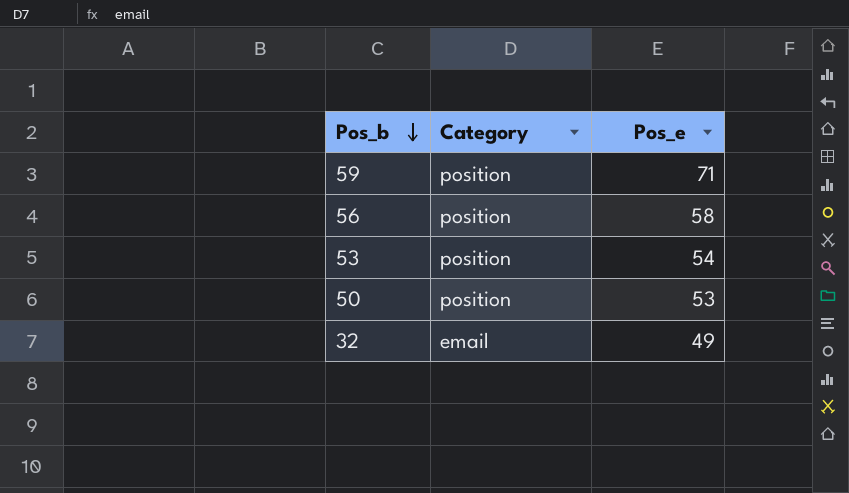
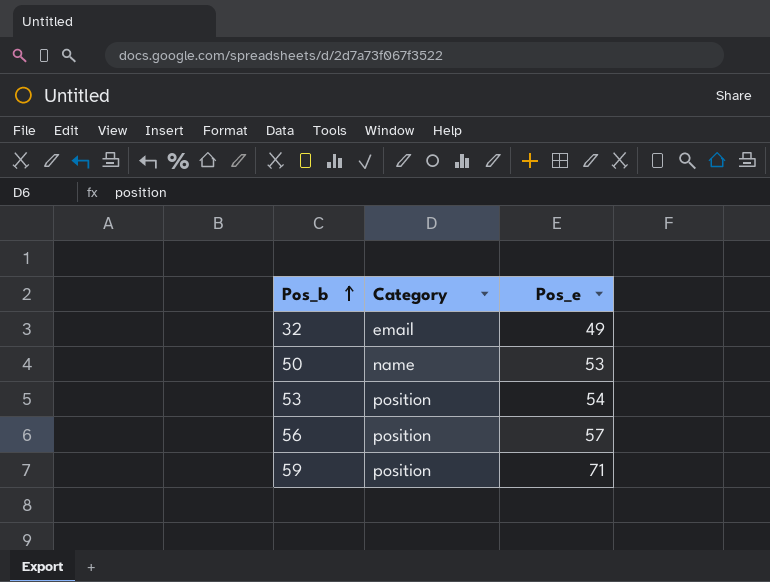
row order: Pos_b descending -> Pos_b ascending
50 | Category: position -> name
56 | Pos_e: 58 -> 57

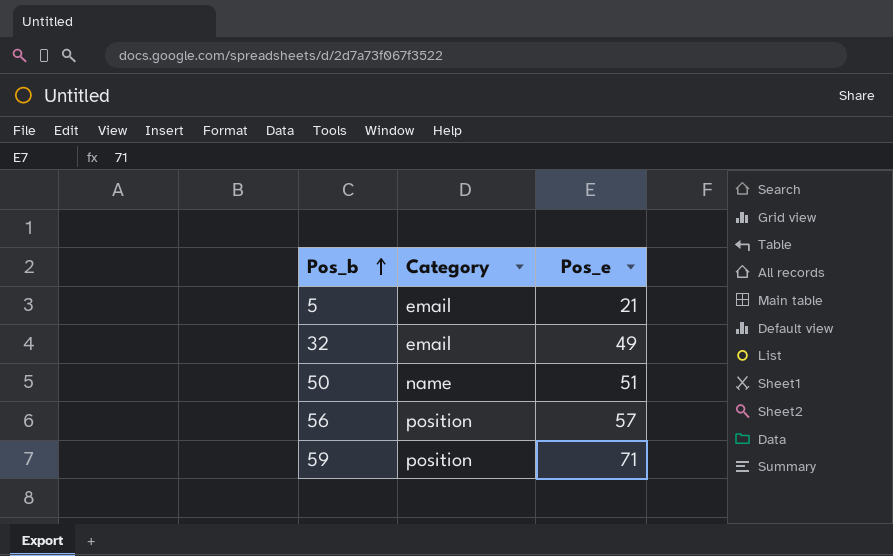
row 53: position | 54 -> none
row 5: none -> email | 21
50 | Pos_e: 53 -> 51

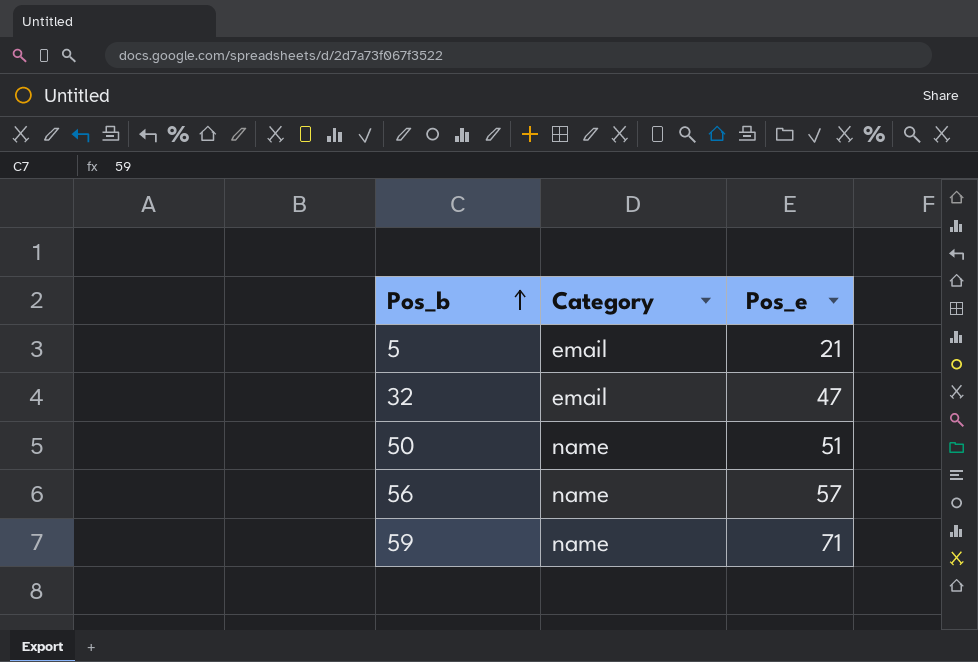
32 | Pos_e: 49 -> 47
56 | Category: position -> name
59 | Category: position -> name

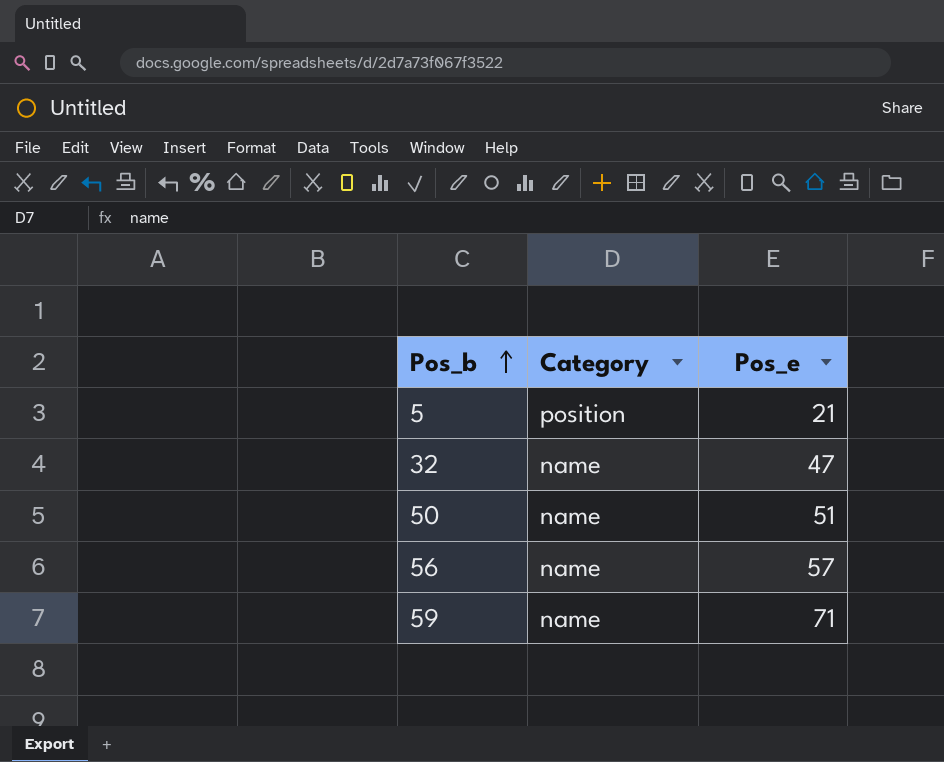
5 | Category: email -> position
32 | Category: email -> name

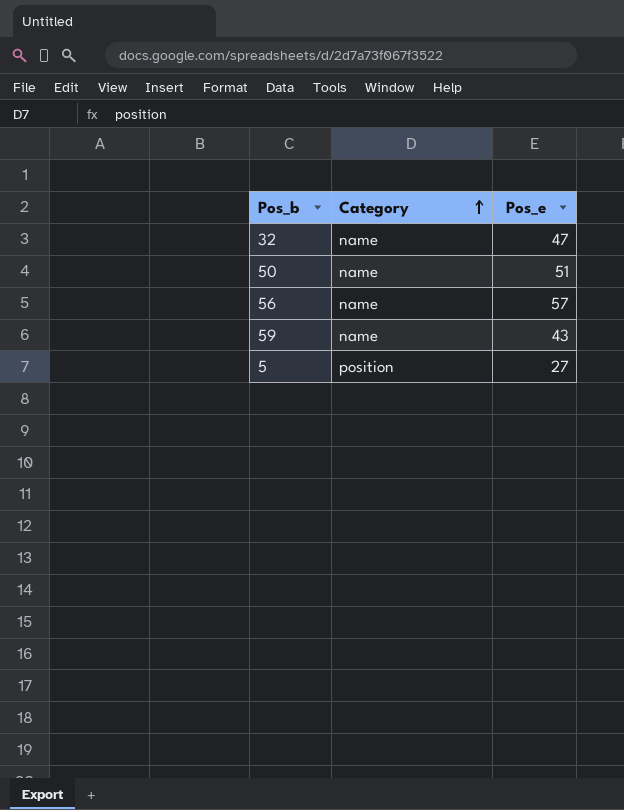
row order: Pos_b ascending -> Category ascending
59 | Pos_e: 71 -> 43
5 | Pos_e: 21 -> 27

